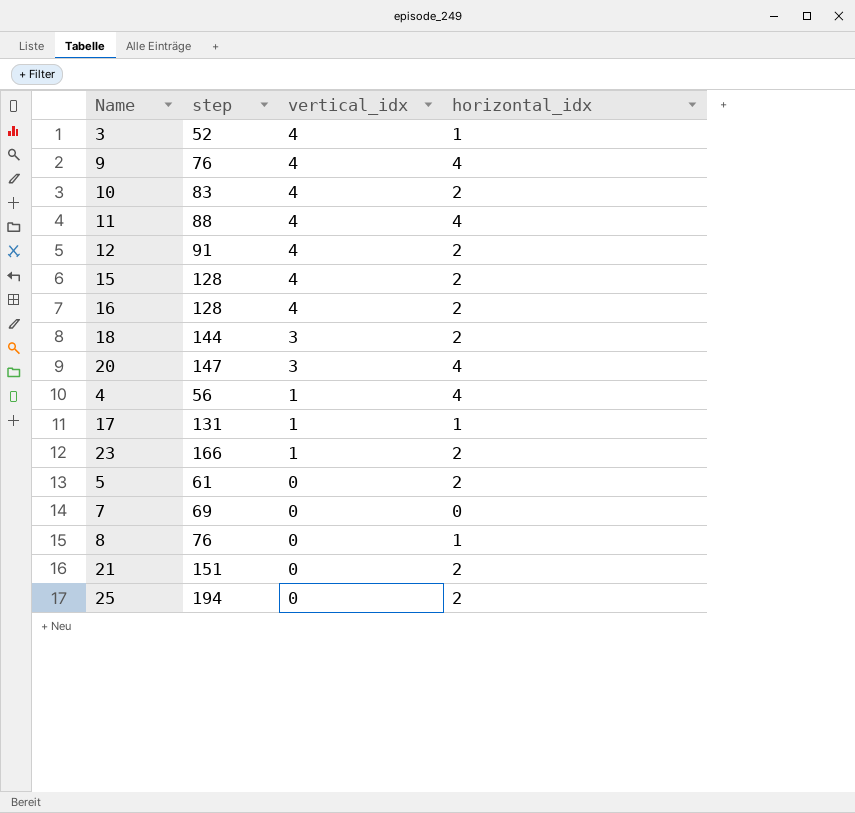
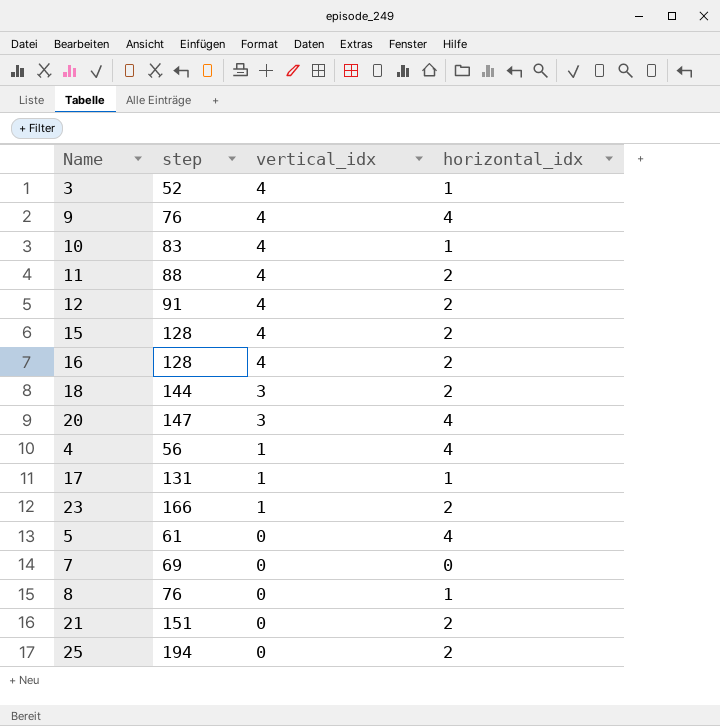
10 | horizontal_idx: 2 -> 1
11 | horizontal_idx: 4 -> 2
5 | horizontal_idx: 2 -> 4

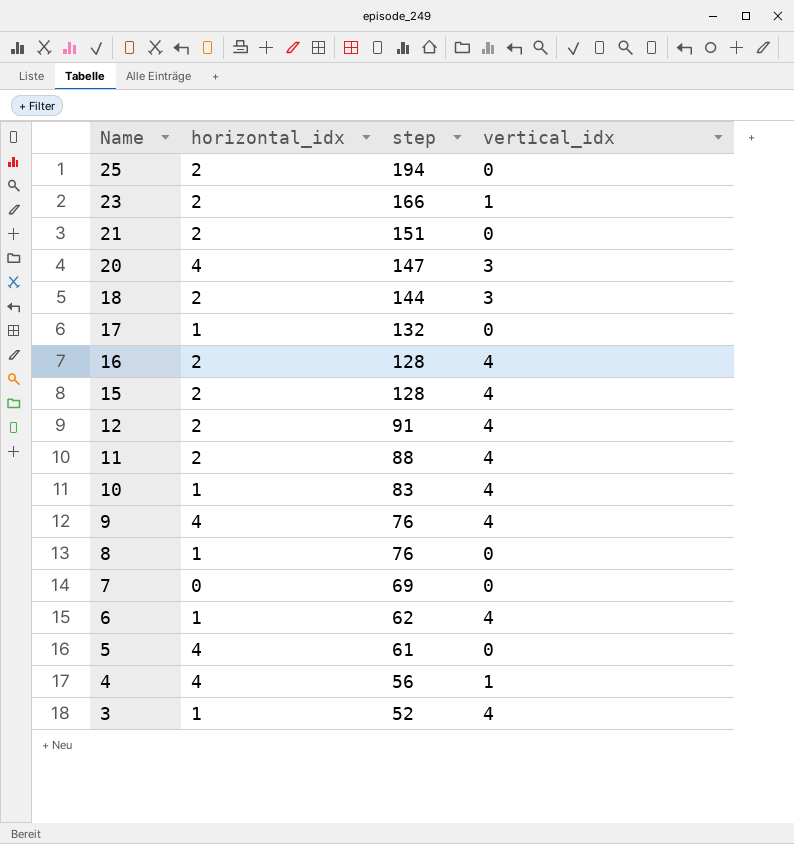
row order: vertical_idx descending -> Name descending
column horizontal_idx | position: 4 -> 2
17 | step: 131 -> 132
17 | vertical_idx: 1 -> 0
row 6: none -> 1 | 62 | 4

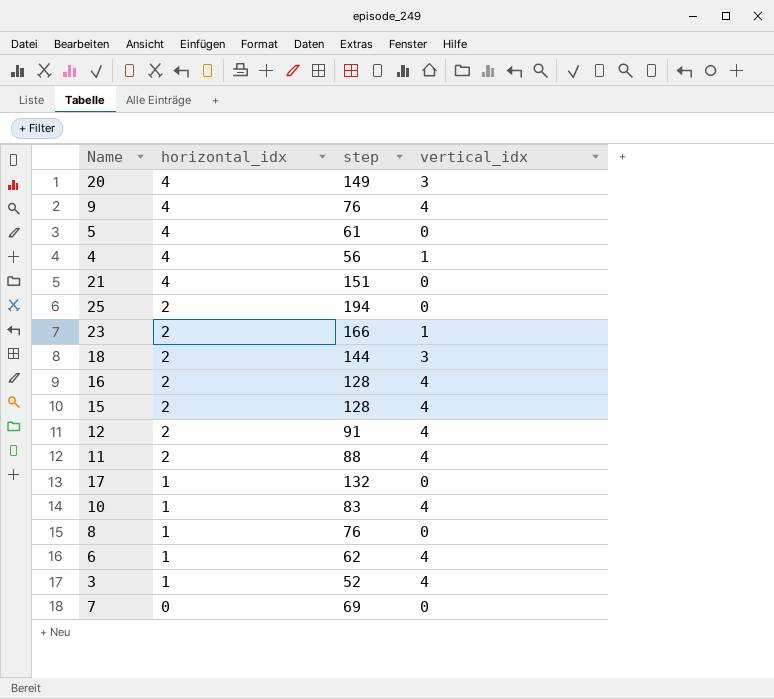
row order: Name descending -> horizontal_idx descending
20 | step: 147 -> 149
21 | horizontal_idx: 2 -> 4

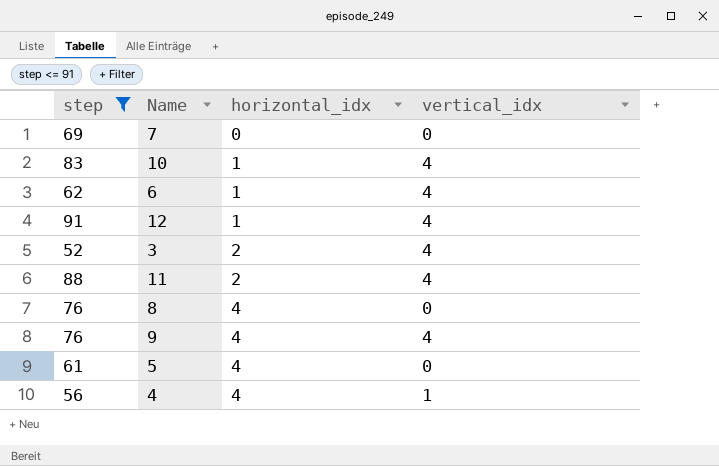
filter: none -> step <= 91
row order: horizontal_idx descending -> horizontal_idx ascending
column step | position: 3 -> 1
12 | horizontal_idx: 2 -> 1
3 | horizontal_idx: 1 -> 2
8 | horizontal_idx: 1 -> 4

